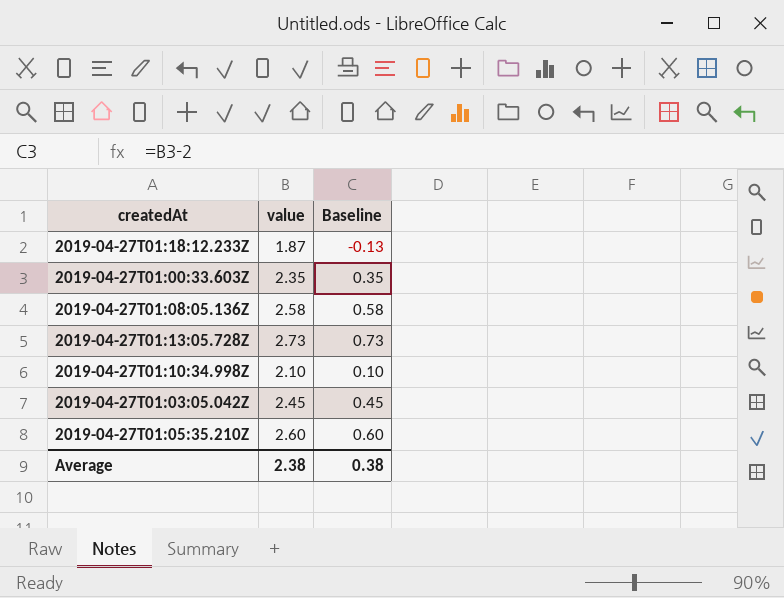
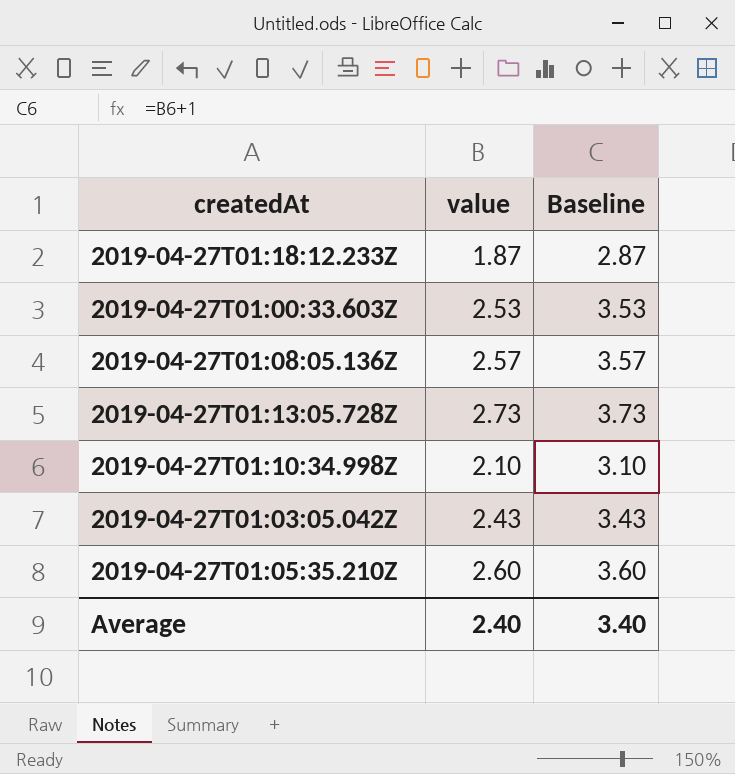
column Baseline | formula: [value] - 2 -> [value] + 1
2019-04-27T01:00:33.603Z | value: 2.35 -> 2.53
2019-04-27T01:08:05.136Z | value: 2.58 -> 2.57
2019-04-27T01:03:05.042Z | value: 2.45 -> 2.43
Average | value: 2.38 -> 2.40
Average | Baseline: 0.38 -> 3.40

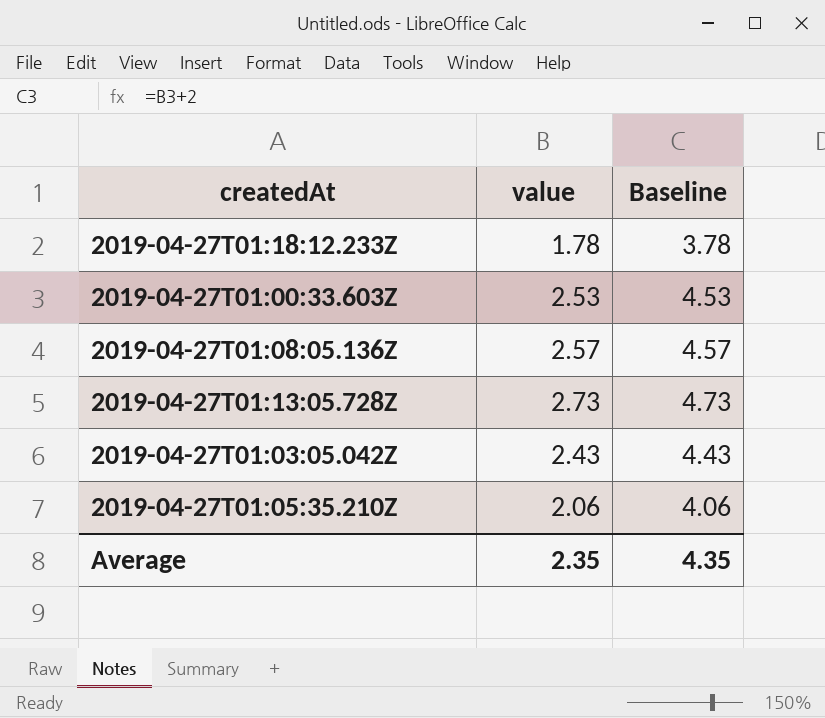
column Baseline | formula: [value] + 1 -> [value] + 2
row 2019-04-27T01:10:34.998Z: 2.10 | 3.10 -> none
2019-04-27T01:18:12.233Z | value: 1.87 -> 1.78
2019-04-27T01:05:35.210Z | value: 2.60 -> 2.06
Average | value: 2.40 -> 2.35
Average | Baseline: 3.40 -> 4.35

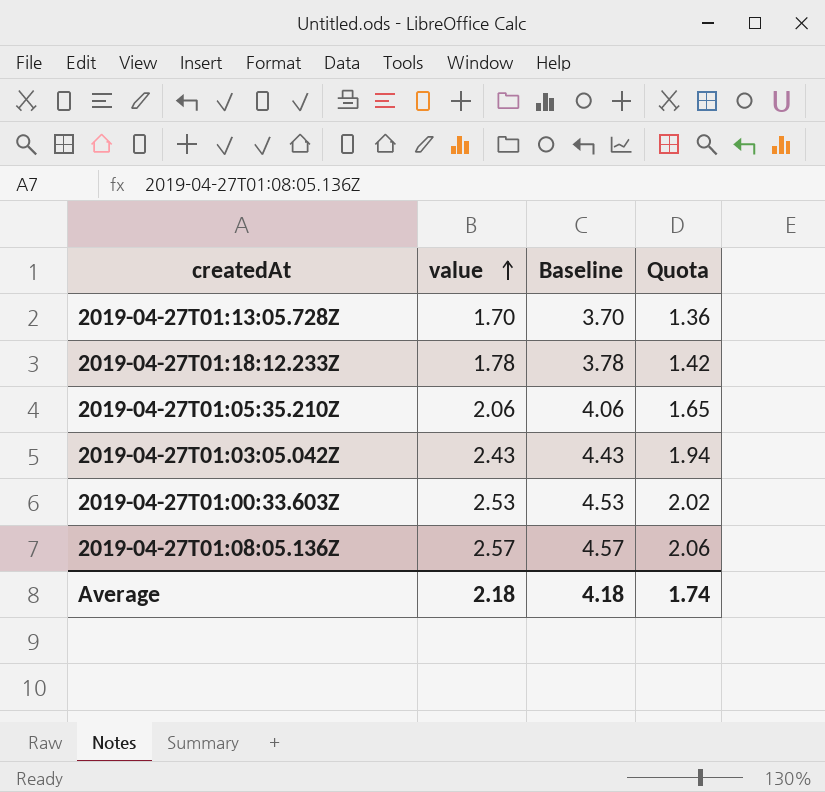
row order: none -> value ascending
column Quota | formula: none -> [value] * 0.8
2019-04-27T01:13:05.728Z | value: 2.73 -> 1.70
2019-04-27T01:13:05.728Z | Baseline: 4.73 -> 3.70
Average | value: 2.35 -> 2.18
Average | Baseline: 4.35 -> 4.18

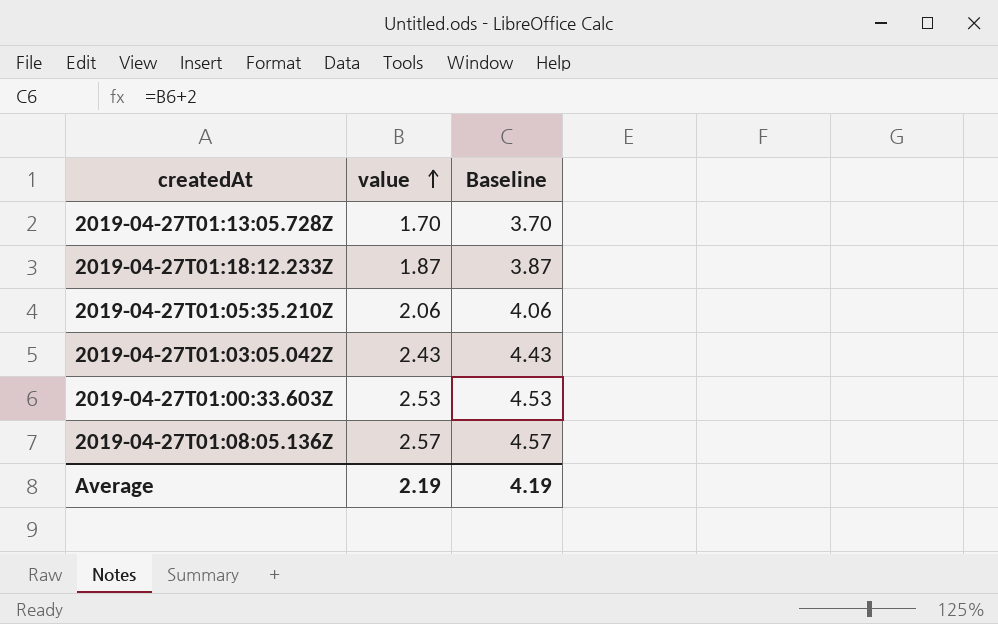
column Quota | formula: [value] * 0.8 -> none
2019-04-27T01:18:12.233Z | value: 1.78 -> 1.87
2019-04-27T01:18:12.233Z | Baseline: 3.78 -> 3.87
Average | value: 2.18 -> 2.19
Average | Baseline: 4.18 -> 4.19

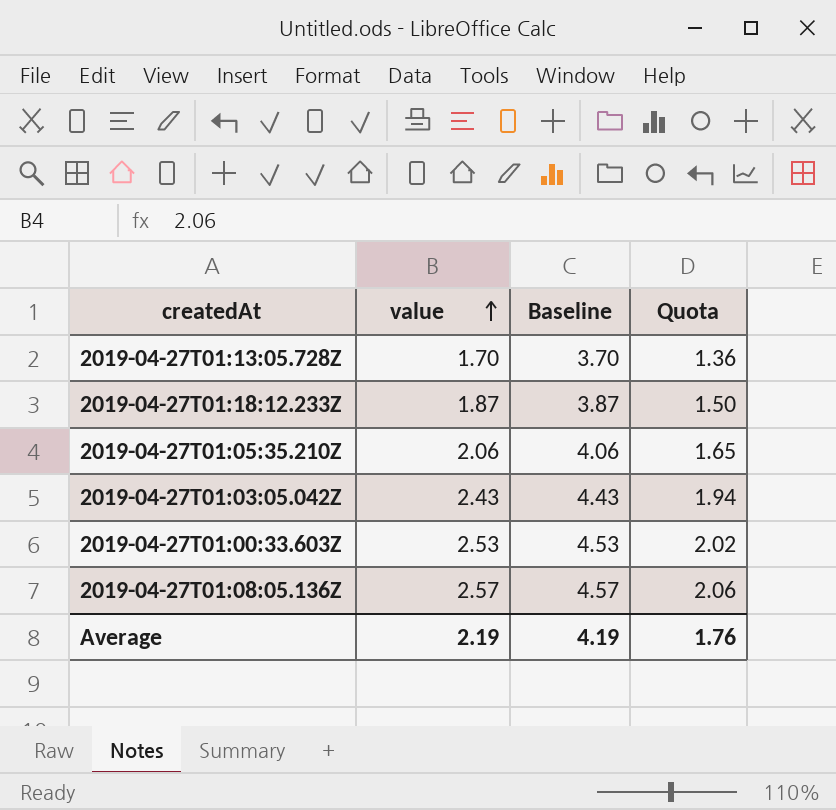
column Quota | formula: none -> [value] * 0.8

